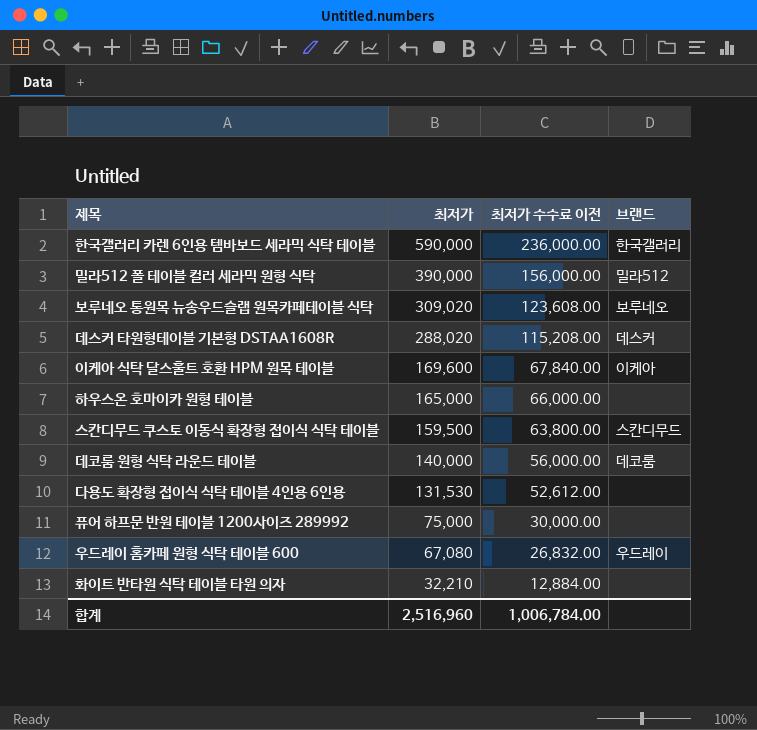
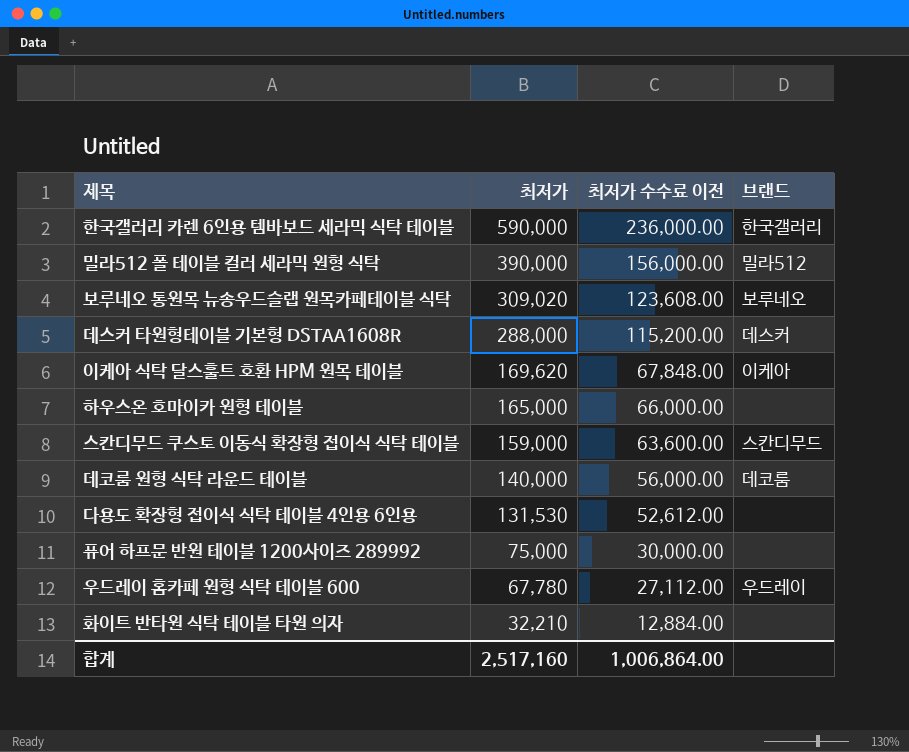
데스커 타원형테이블 기본형 DSTAA1608R | 최저가: 288,020 -> 288,000
데스커 타원형테이블 기본형 DSTAA1608R | 최저가 수수료 이전: 115,208.00 -> 115,200.00
이케아 식탁 달스훌트 호환 HPM 원목 테이블 | 최저가: 169,600 -> 169,620
이케아 식탁 달스훌트 호환 HPM 원목 테이블 | 최저가 수수료 이전: 67,840.00 -> 67,848.00
스칸디무드 쿠스토 이동식 확장형 접이식 식탁 테이블 | 최저가: 159,500 -> 159,000
스칸디무드 쿠스토 이동식 확장형 접이식 식탁 테이블 | 최저가 수수료 이전: 63,800.00 -> 63,600.00
우드레이 홈카페 원형 식탁 테이블 600 | 최저가: 67,080 -> 67,780
우드레이 홈카페 원형 식탁 테이블 600 | 최저가 수수료 이전: 26,832.00 -> 27,112.00
합계 | 최저가: 2,516,960 -> 2,517,160
합계 | 최저가 수수료 이전: 1,006,784.00 -> 1,006,864.00

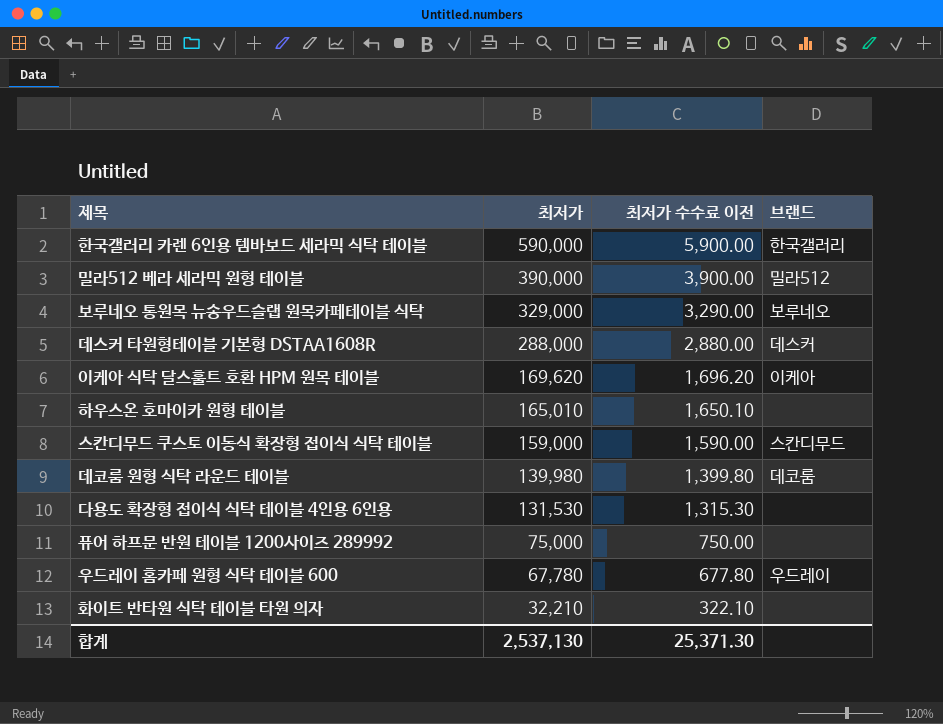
column 최저가 수수료 이전 | formula: [최저가] * 0.4 -> [최저가] * 0.01
row 밀라512 폴 테이블 컬러 세라믹 원형 식탁: 390,000 | 156,000.00 | 밀라512 -> none
row 밀라512 베라 세라믹 원형 테이블: none -> 390,000 | 3,900.00 | 밀라512
보루네오 통원목 뉴송우드슬랩 원목카페테이블 식탁 | 최저가: 309,020 -> 329,000
하우스온 호마이카 원형 테이블 | 최저가: 165,000 -> 165,010
데코룸 원형 식탁 라운드 테이블 | 최저가: 140,000 -> 139,980
합계 | 최저가: 2,517,160 -> 2,537,130
합계 | 최저가 수수료 이전: 1,006,864.00 -> 25,371.30

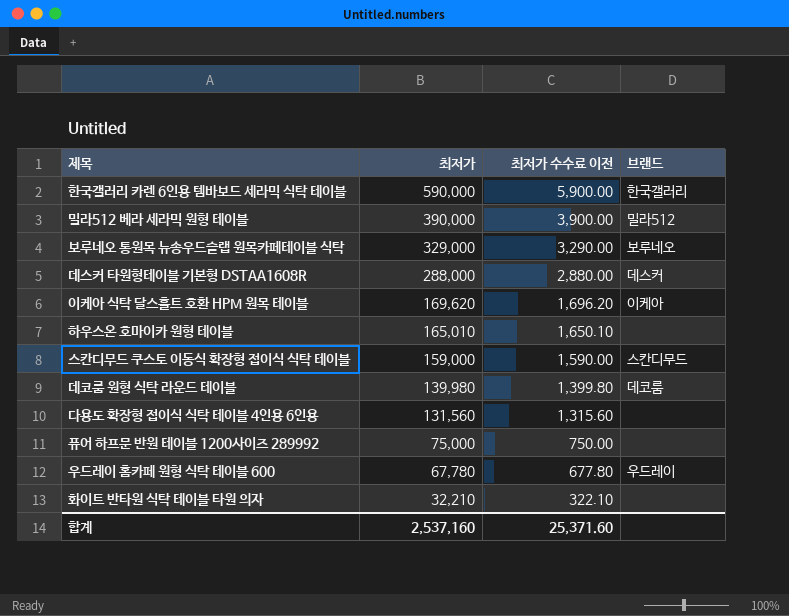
다용도 확장형 접이식 식탁 테이블 4인용 6인용 | 최저가: 131,530 -> 131,560
다용도 확장형 접이식 식탁 테이블 4인용 6인용 | 최저가 수수료 이전: 1,315.30 -> 1,315.60
합계 | 최저가: 2,537,130 -> 2,537,160
합계 | 최저가 수수료 이전: 25,371.30 -> 25,371.60

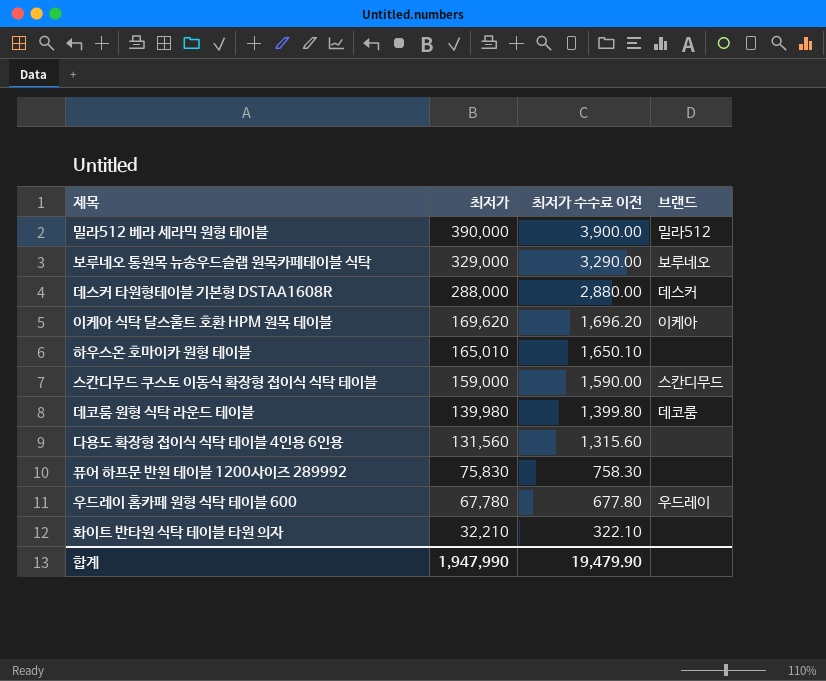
row 한국갤러리 카렌 6인용 템바보드 세라믹 식탁 테이블: 590,000 | 5,900.00 | 한국갤러리 -> none
퓨어 하프문 반원 테이블 1200사이즈 289992 | 최저가: 75,000 -> 75,830
퓨어 하프문 반원 테이블 1200사이즈 289992 | 최저가 수수료 이전: 750.00 -> 758.30
합계 | 최저가: 2,537,160 -> 1,947,990
합계 | 최저가 수수료 이전: 25,371.60 -> 19,479.90

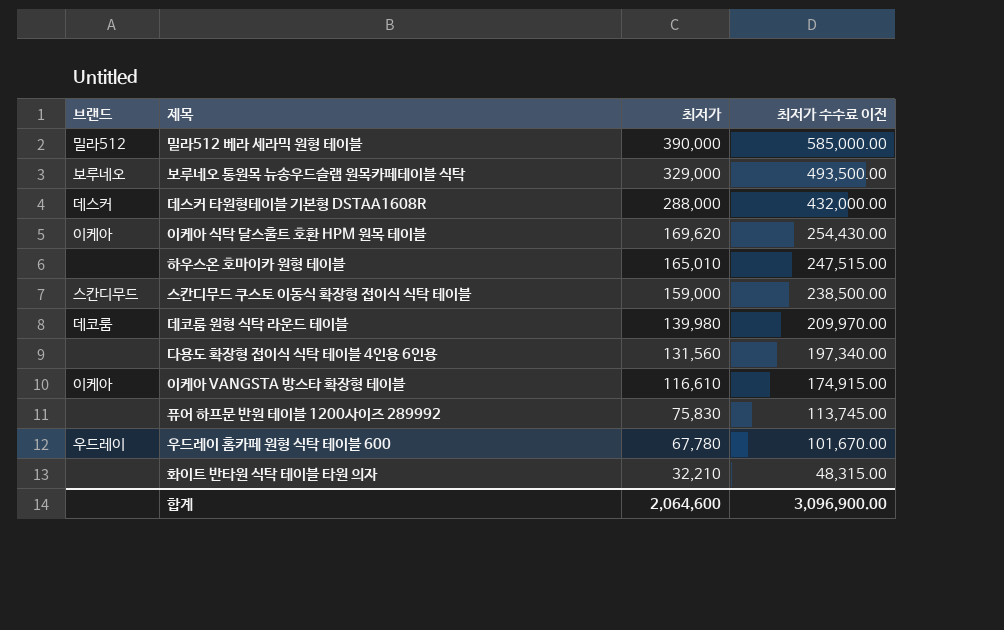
column 브랜드 | position: 4 -> 1
column 최저가 수수료 이전 | formula: [최저가] * 0.01 -> [최저가] * 1.5
row 이케아 VANGSTA 방스타 확장형 테이블: none -> 이케아 | 116,610 | 174,915.00
합계 | 최저가: 1,947,990 -> 2,064,600
합계 | 최저가 수수료 이전: 19,479.90 -> 3,096,900.00

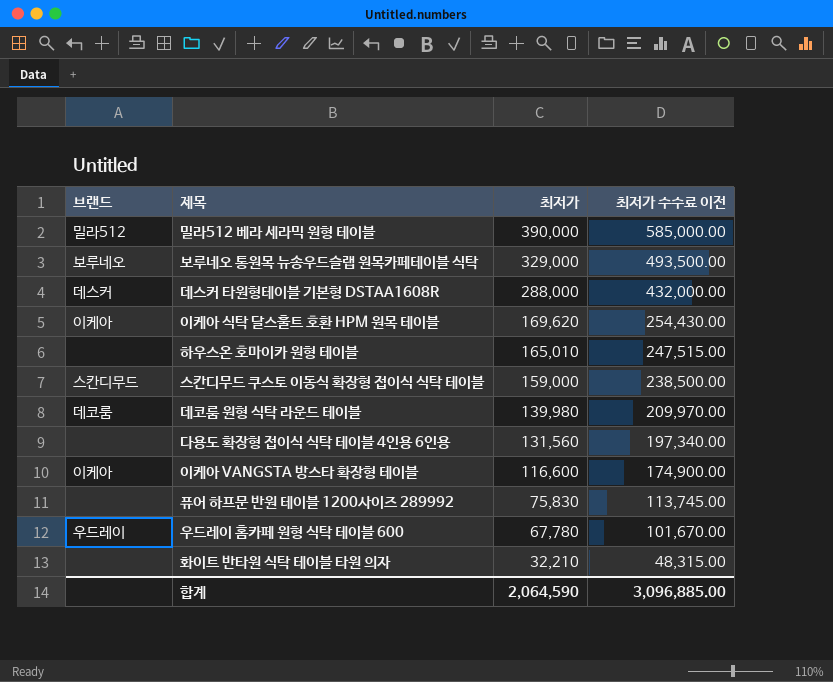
이케아 VANGSTA 방스타 확장형 테이블 | 최저가: 116,610 -> 116,600
이케아 VANGSTA 방스타 확장형 테이블 | 최저가 수수료 이전: 174,915.00 -> 174,900.00
합계 | 최저가: 2,064,600 -> 2,064,590
합계 | 최저가 수수료 이전: 3,096,900.00 -> 3,096,885.00

